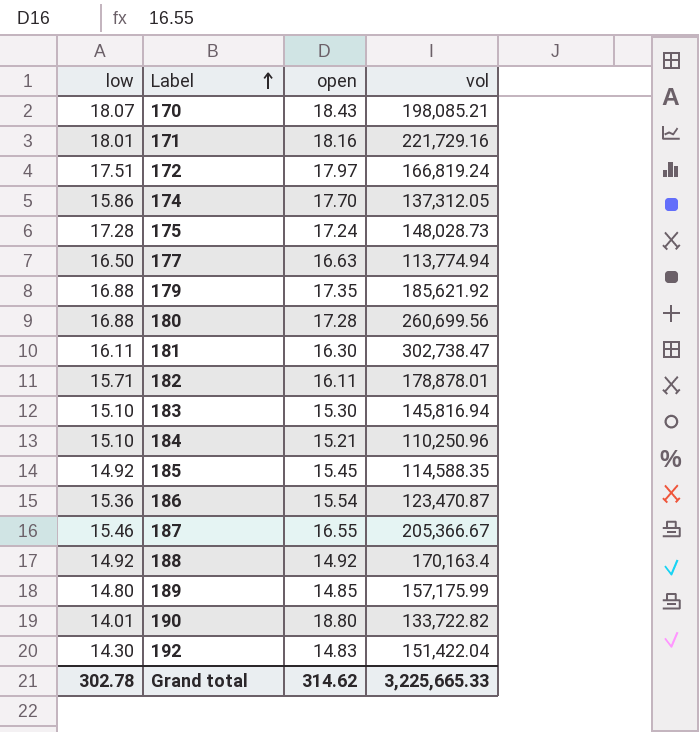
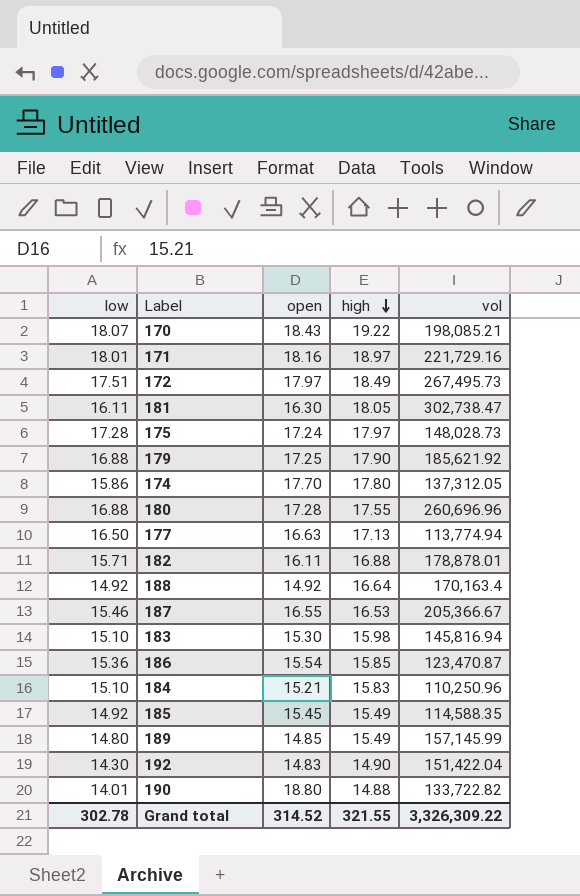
row order: Label ascending -> high descending
column high | position: none -> 4
172 | vol: 166,819.24 -> 267,495.73
179 | open: 17.35 -> 17.25
180 | vol: 260,699.56 -> 260,696.96
189 | vol: 157,175.99 -> 157,145.99
Grand total | open: 314.62 -> 314.52
Grand total | vol: 3,225,665.33 -> 3,326,309.22

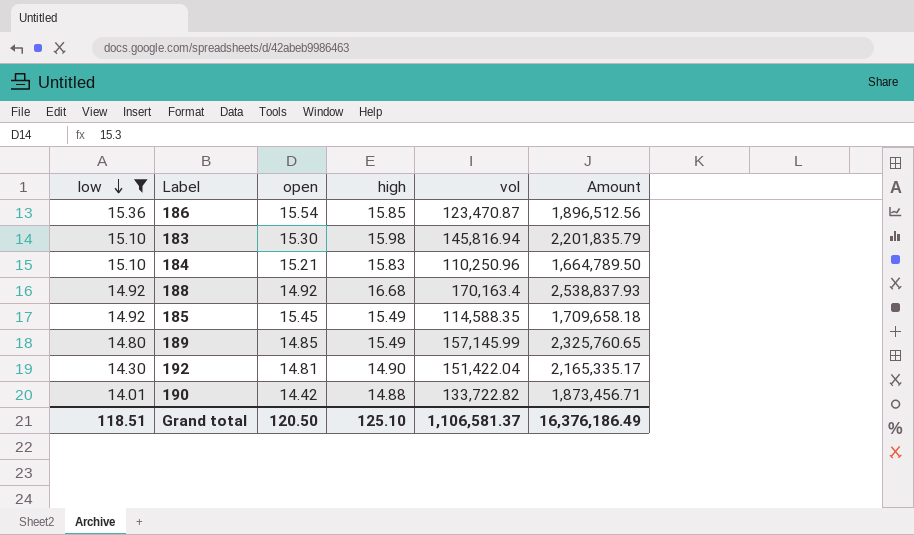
filter: none -> low <= 15.36
row order: high descending -> low descending
column Amount | formula: none -> [low] * [vol]
188 | high: 16.64 -> 16.68
192 | open: 14.83 -> 14.81
190 | open: 18.80 -> 14.42
Grand total | low: 302.78 -> 118.51
Grand total | open: 314.52 -> 120.50
Grand total | high: 321.55 -> 125.10
Grand total | vol: 3,326,309.22 -> 1,106,581.37

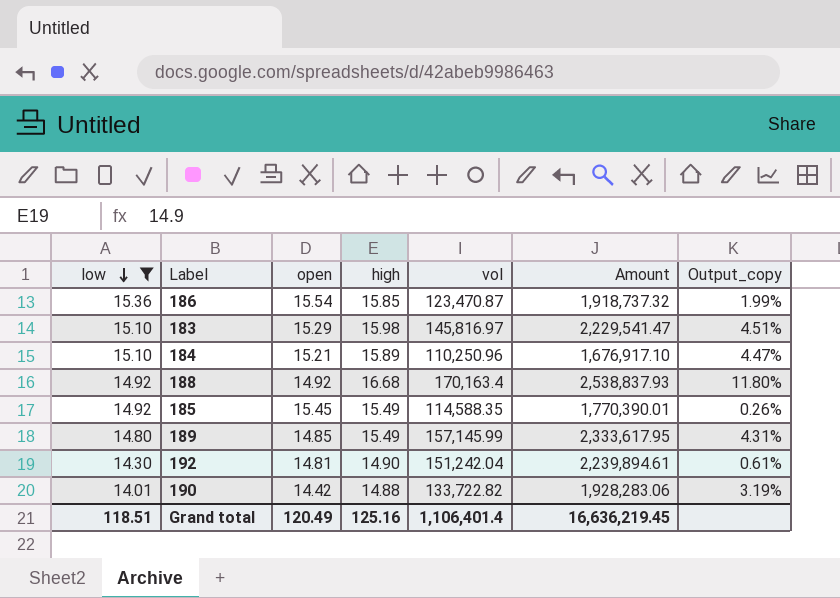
column Amount | formula: [low] * [vol] -> [open] * [vol]
column Output_copy | formula: none -> ([high] - [open]) / [open]
183 | open: 15.30 -> 15.29
183 | vol: 145,816.94 -> 145,816.97
184 | high: 15.83 -> 15.89
192 | vol: 151,422.04 -> 151,242.04
Grand total | open: 120.50 -> 120.49
Grand total | high: 125.10 -> 125.16
Grand total | vol: 1,106,581.37 -> 1,106,401.4
Grand total | Amount: 16,376,186.49 -> 16,636,219.45

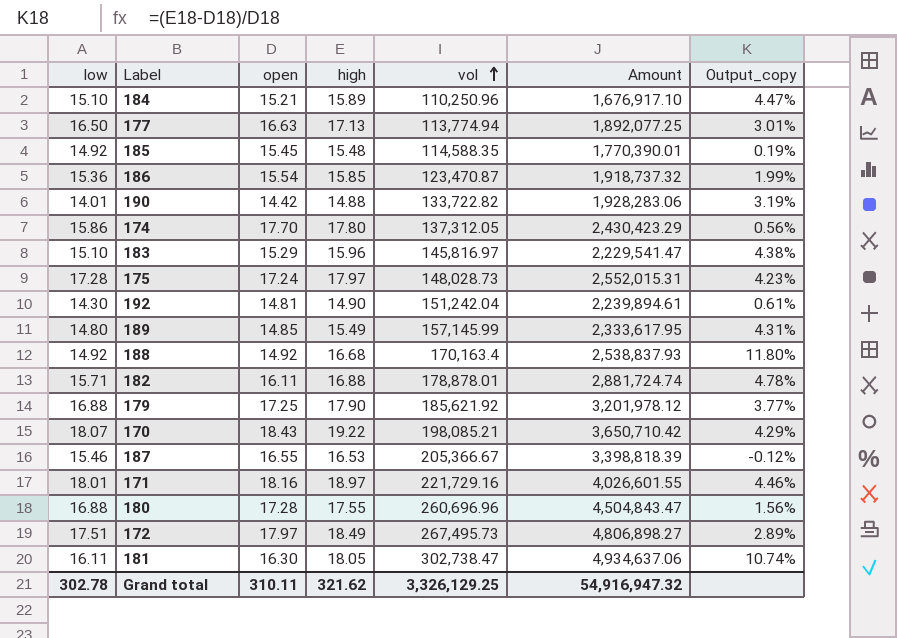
filter: low <= 15.36 -> none
row order: low descending -> vol ascending
185 | high: 15.49 -> 15.48
185 | Output_copy: 0.26% -> 0.19%
183 | high: 15.98 -> 15.96
183 | Output_copy: 4.51% -> 4.38%
Grand total | low: 118.51 -> 302.78
Grand total | open: 120.49 -> 310.11
Grand total | high: 125.16 -> 321.62
Grand total | vol: 1,106,401.4 -> 3,326,129.25
Grand total | Amount: 16,636,219.45 -> 54,916,947.32

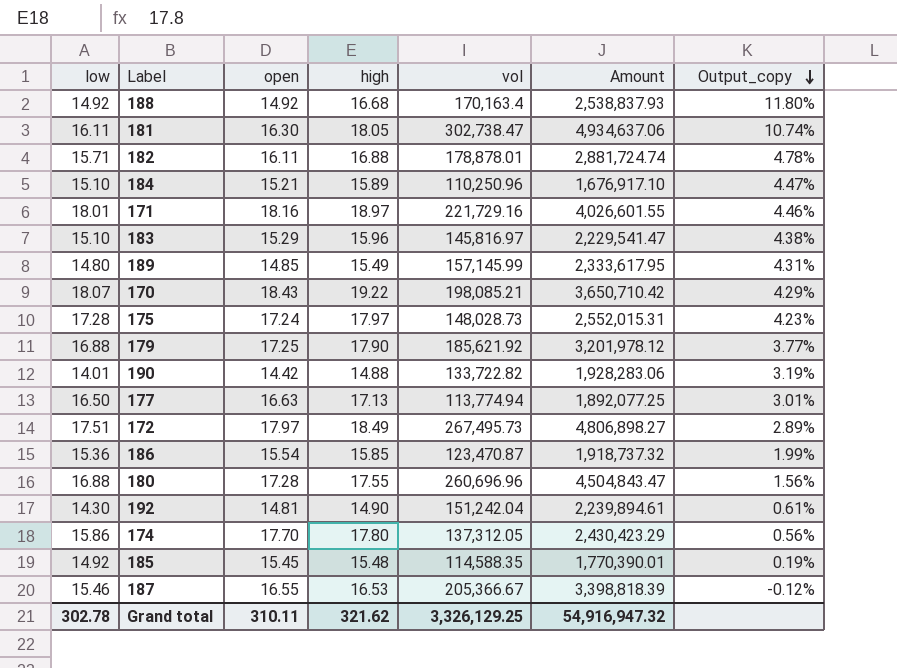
row order: vol ascending -> Output_copy descending

